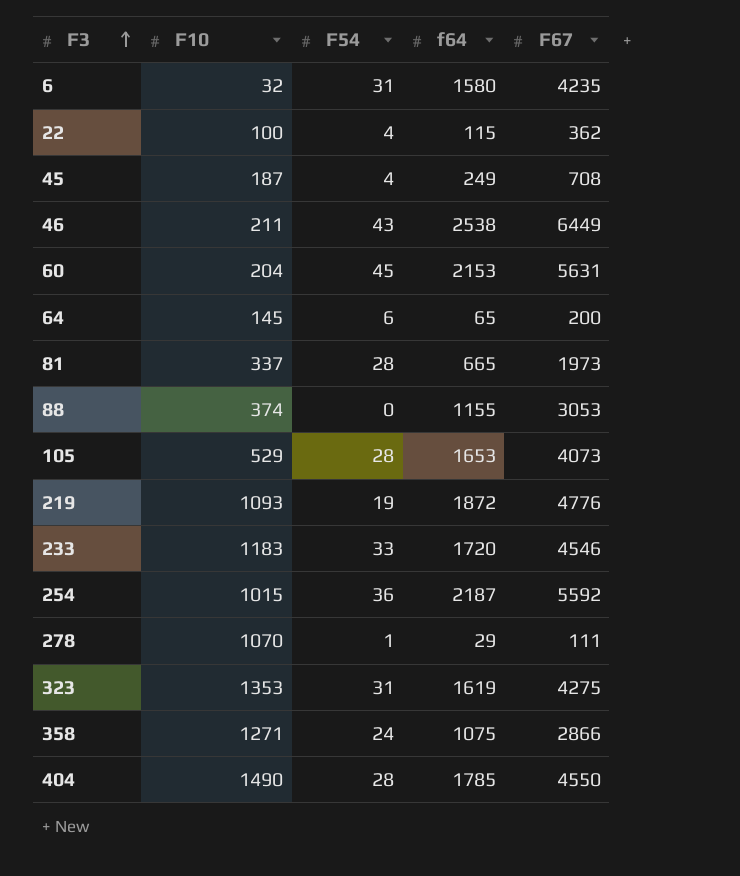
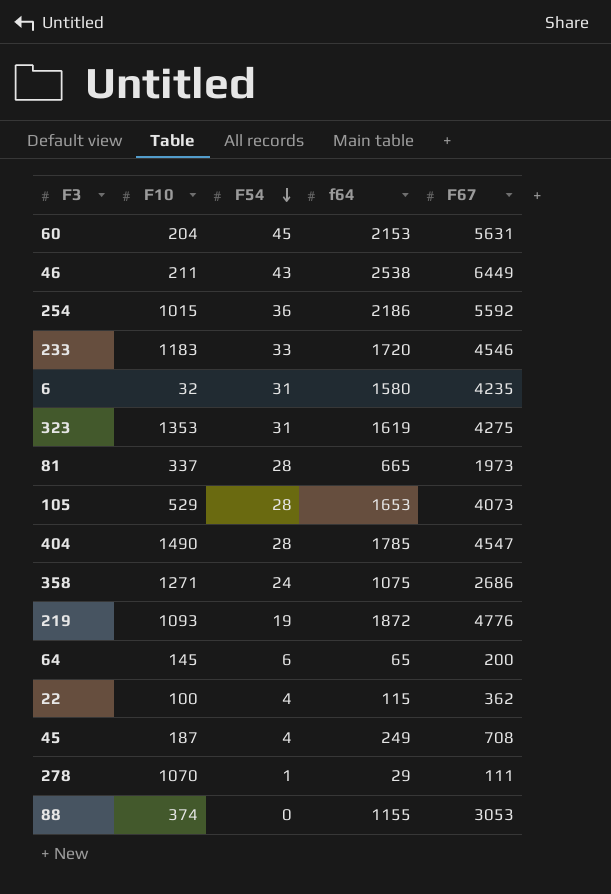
row order: F3 ascending -> F54 descending
254 | f64: 2187 -> 2186
404 | F67: 4550 -> 4547
358 | F67: 2866 -> 2686

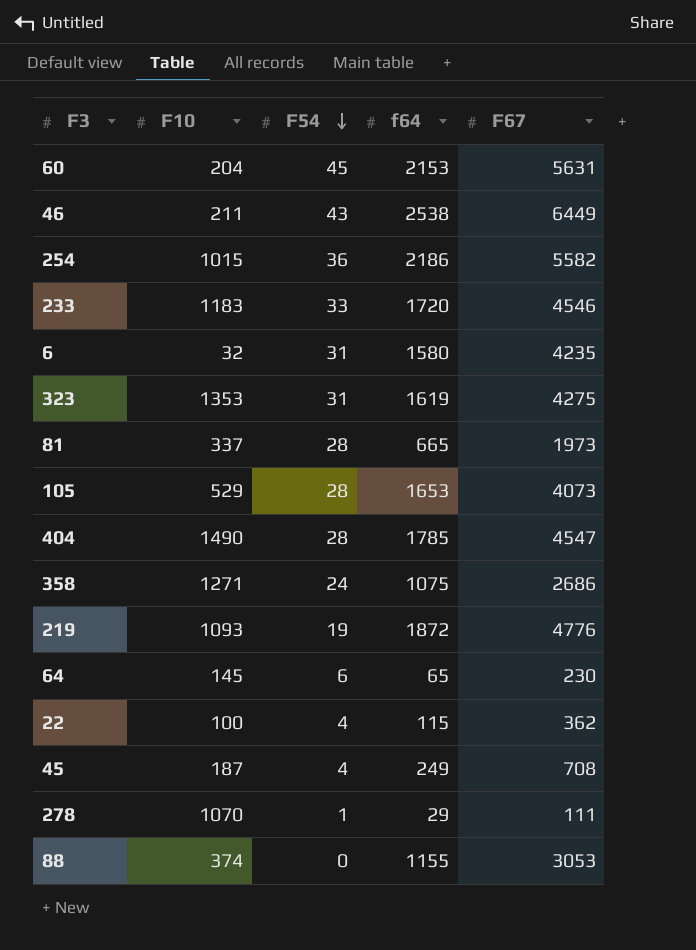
254 | F67: 5592 -> 5582
64 | F67: 200 -> 230

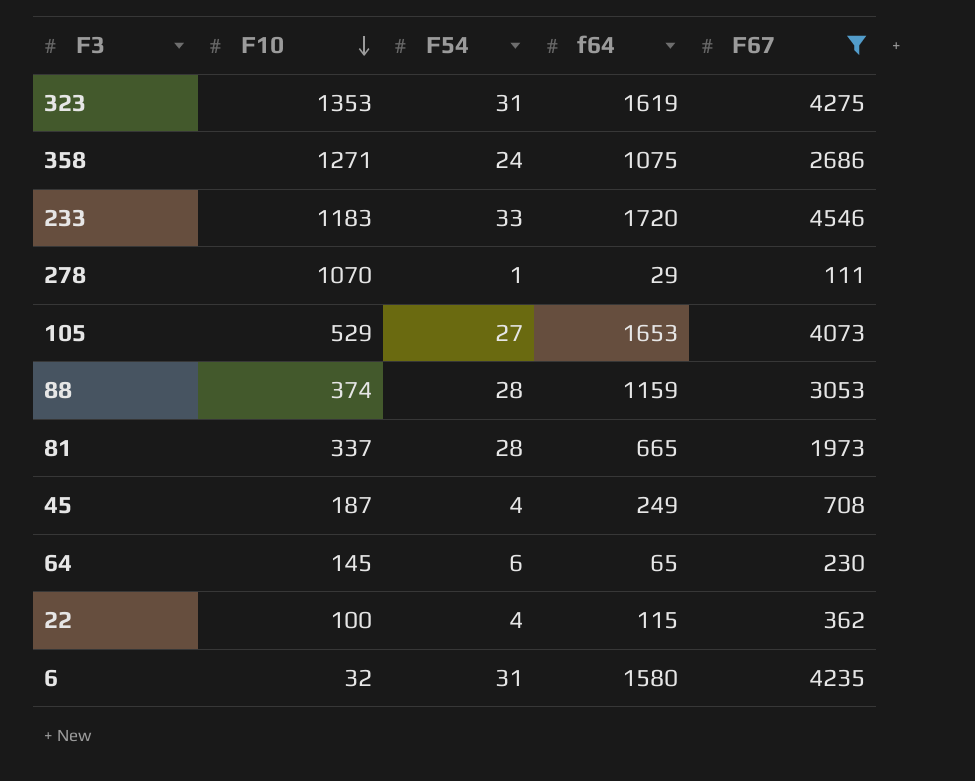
filter: none -> F67 <= 4546
row order: F54 descending -> F10 descending
105 | F54: 28 -> 27
88 | F54: 0 -> 28
88 | f64: 1155 -> 1159

